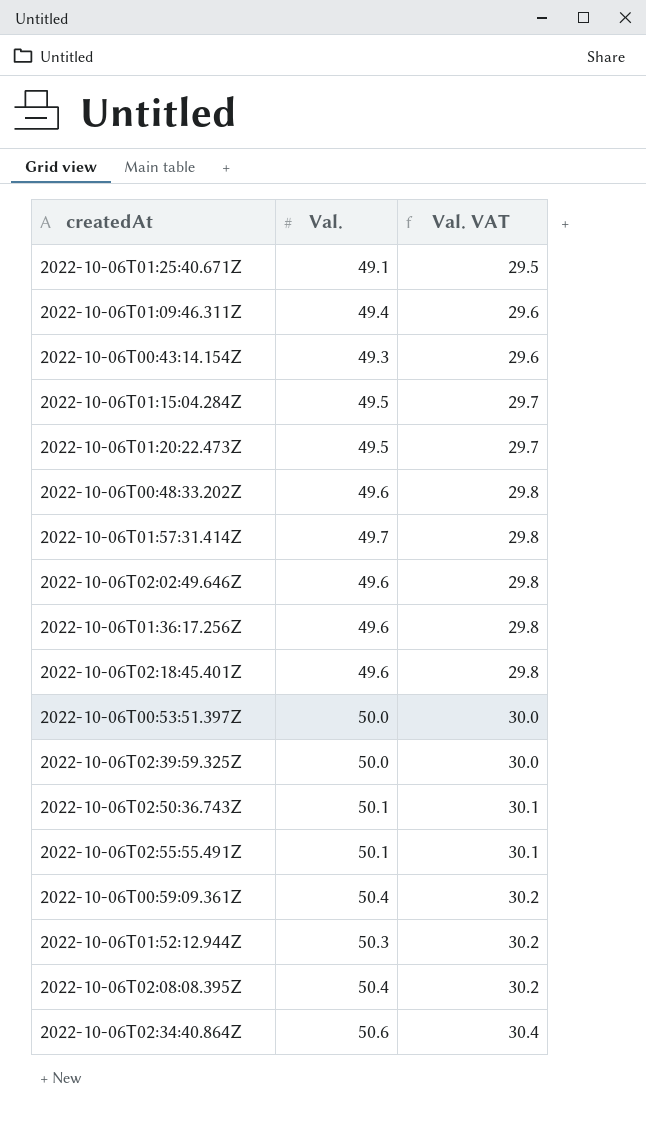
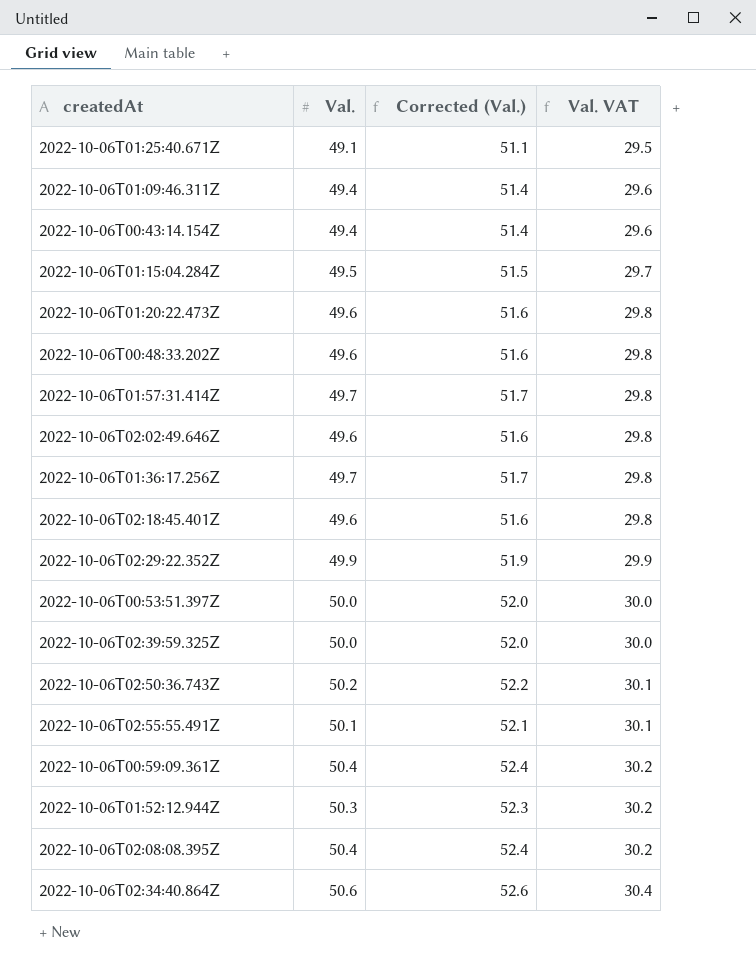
column Corrected (Val.) | formula: none -> [Val.] + 2
2022-10-06T00:43:14.154Z | Val.: 49.3 -> 49.4
2022-10-06T01:20:22.473Z | Val.: 49.5 -> 49.6
2022-10-06T01:20:22.473Z | Val. VAT: 29.7 -> 29.8
2022-10-06T01:36:17.256Z | Val.: 49.6 -> 49.7
row 2022-10-06T02:29:22.352Z: none -> 49.9 | 51.9 | 29.9
2022-10-06T02:50:36.743Z | Val.: 50.1 -> 50.2

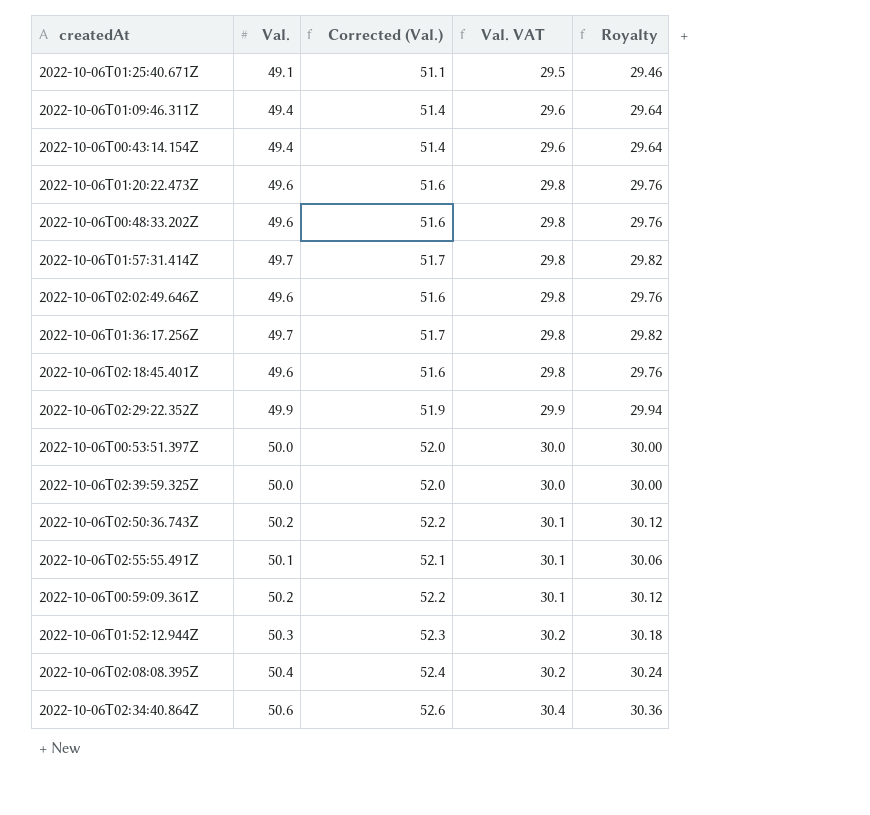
column Royalty | formula: none -> [Val.] * 0.6
row 2022-10-06T01:15:04.284Z: 49.5 | 51.5 | 29.7 -> none
2022-10-06T00:59:09.361Z | Val.: 50.4 -> 50.2
2022-10-06T00:59:09.361Z | Corrected (Val.): 52.4 -> 52.2
2022-10-06T00:59:09.361Z | Val. VAT: 30.2 -> 30.1

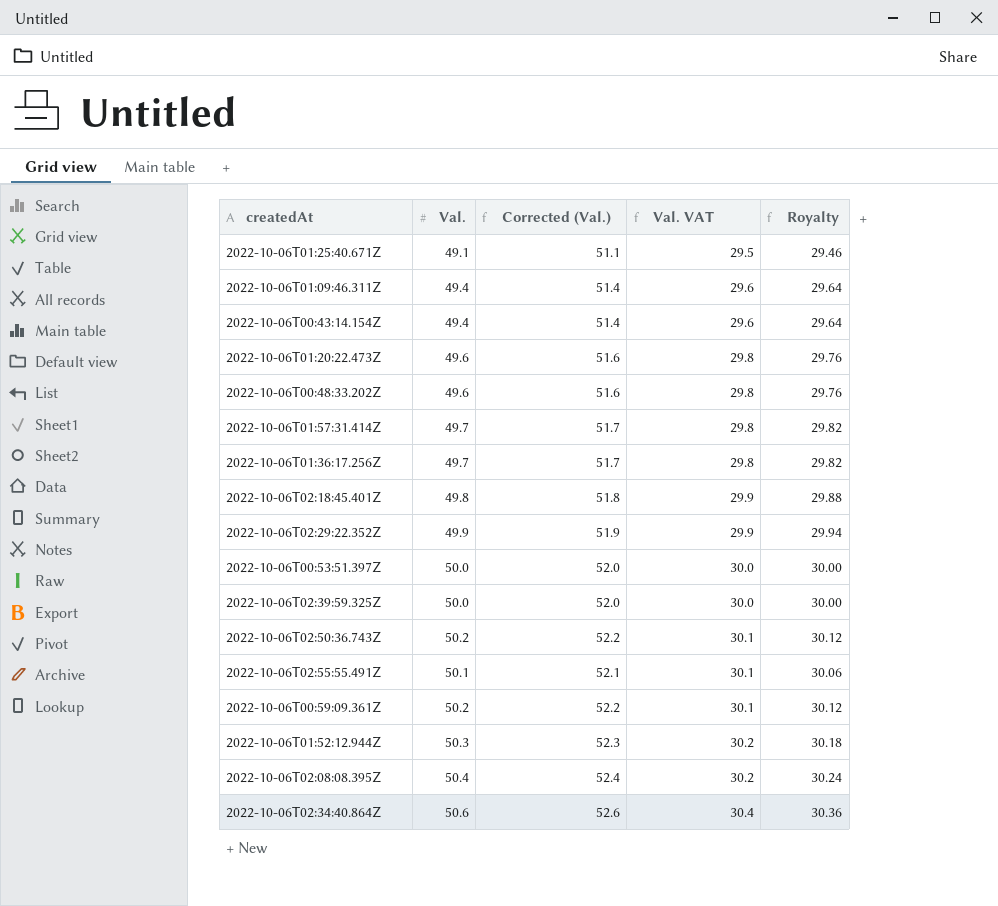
row 2022-10-06T02:02:49.646Z: 49.6 | 51.6 | 29.8 | 29.76 -> none
2022-10-06T02:18:45.401Z | Val.: 49.6 -> 49.8
2022-10-06T02:18:45.401Z | Corrected (Val.): 51.6 -> 51.8
2022-10-06T02:18:45.401Z | Val. VAT: 29.8 -> 29.9
2022-10-06T02:18:45.401Z | Royalty: 29.76 -> 29.88

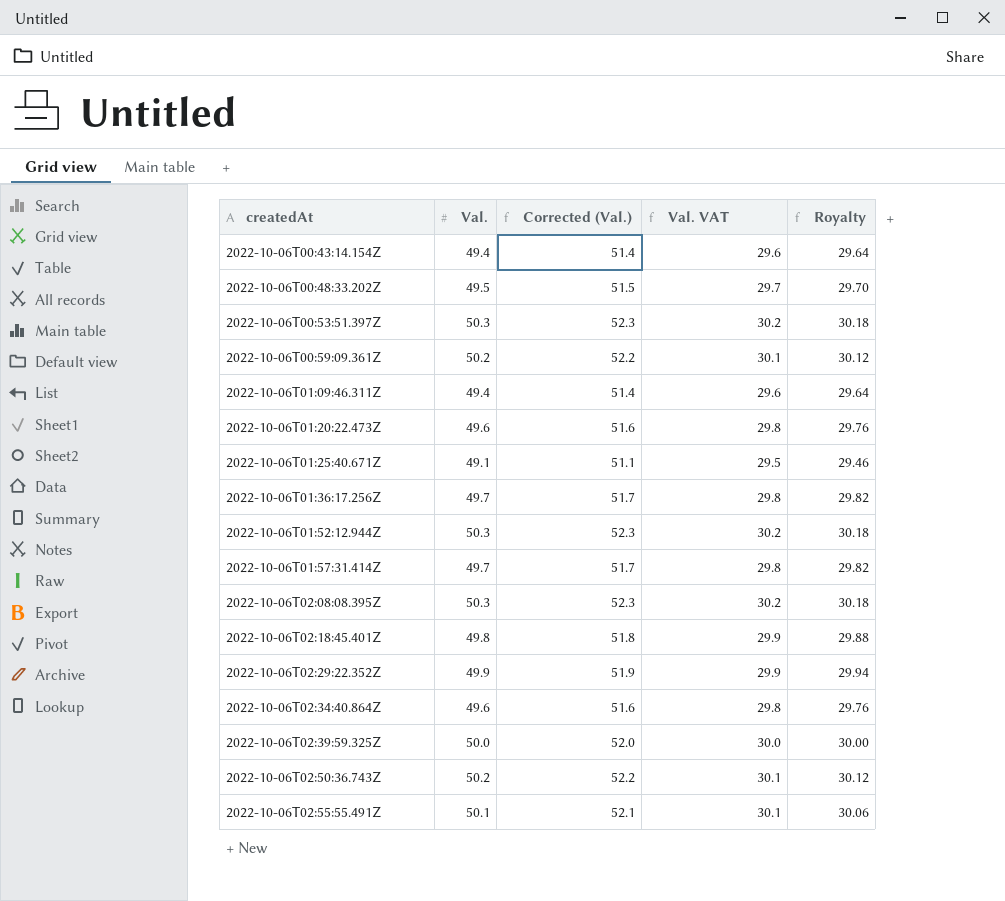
row order: Val. VAT ascending -> createdAt ascending
2022-10-06T00:48:33.202Z | Val.: 49.6 -> 49.5
2022-10-06T00:48:33.202Z | Corrected (Val.): 51.6 -> 51.5
2022-10-06T00:48:33.202Z | Val. VAT: 29.8 -> 29.7
2022-10-06T00:48:33.202Z | Royalty: 29.76 -> 29.70
2022-10-06T00:53:51.397Z | Val.: 50.0 -> 50.3
2022-10-06T00:53:51.397Z | Corrected (Val.): 52.0 -> 52.3
2022-10-06T00:53:51.397Z | Val. VAT: 30.0 -> 30.2
2022-10-06T00:53:51.397Z | Royalty: 30.00 -> 30.18
2022-10-06T02:08:08.395Z | Val.: 50.4 -> 50.3
2022-10-06T02:08:08.395Z | Corrected (Val.): 52.4 -> 52.3
2022-10-06T02:08:08.395Z | Royalty: 30.24 -> 30.18
2022-10-06T02:34:40.864Z | Val.: 50.6 -> 49.6
2022-10-06T02:34:40.864Z | Corrected (Val.): 52.6 -> 51.6
2022-10-06T02:34:40.864Z | Val. VAT: 30.4 -> 29.8
2022-10-06T02:34:40.864Z | Royalty: 30.36 -> 29.76

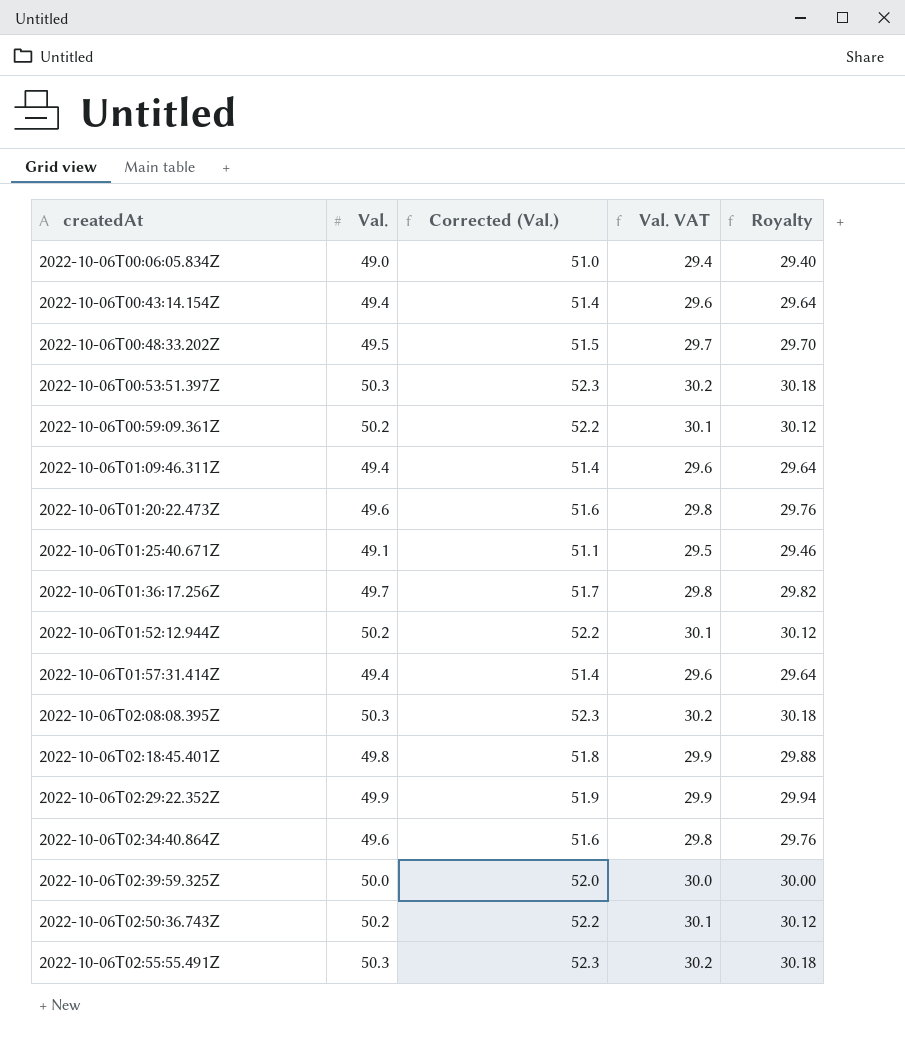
row 2022-10-06T00:06:05.834Z: none -> 49.0 | 51.0 | 29.4 | 29.40
2022-10-06T01:52:12.944Z | Val.: 50.3 -> 50.2
2022-10-06T01:52:12.944Z | Corrected (Val.): 52.3 -> 52.2
2022-10-06T01:52:12.944Z | Val. VAT: 30.2 -> 30.1
2022-10-06T01:52:12.944Z | Royalty: 30.18 -> 30.12
2022-10-06T01:57:31.414Z | Val.: 49.7 -> 49.4
2022-10-06T01:57:31.414Z | Corrected (Val.): 51.7 -> 51.4
2022-10-06T01:57:31.414Z | Val. VAT: 29.8 -> 29.6
2022-10-06T01:57:31.414Z | Royalty: 29.82 -> 29.64
2022-10-06T02:55:55.491Z | Val.: 50.1 -> 50.3
2022-10-06T02:55:55.491Z | Corrected (Val.): 52.1 -> 52.3
2022-10-06T02:55:55.491Z | Val. VAT: 30.1 -> 30.2
2022-10-06T02:55:55.491Z | Royalty: 30.06 -> 30.18

